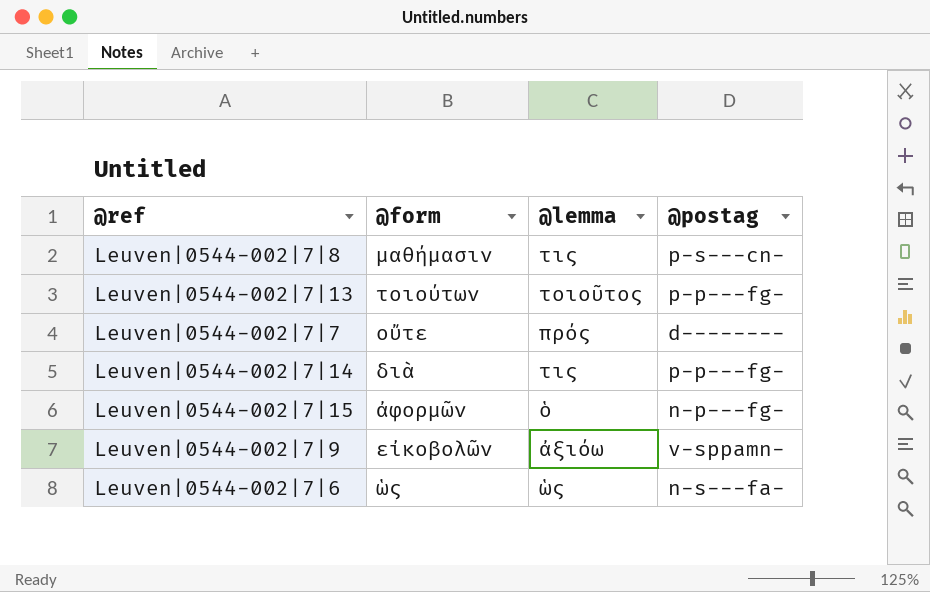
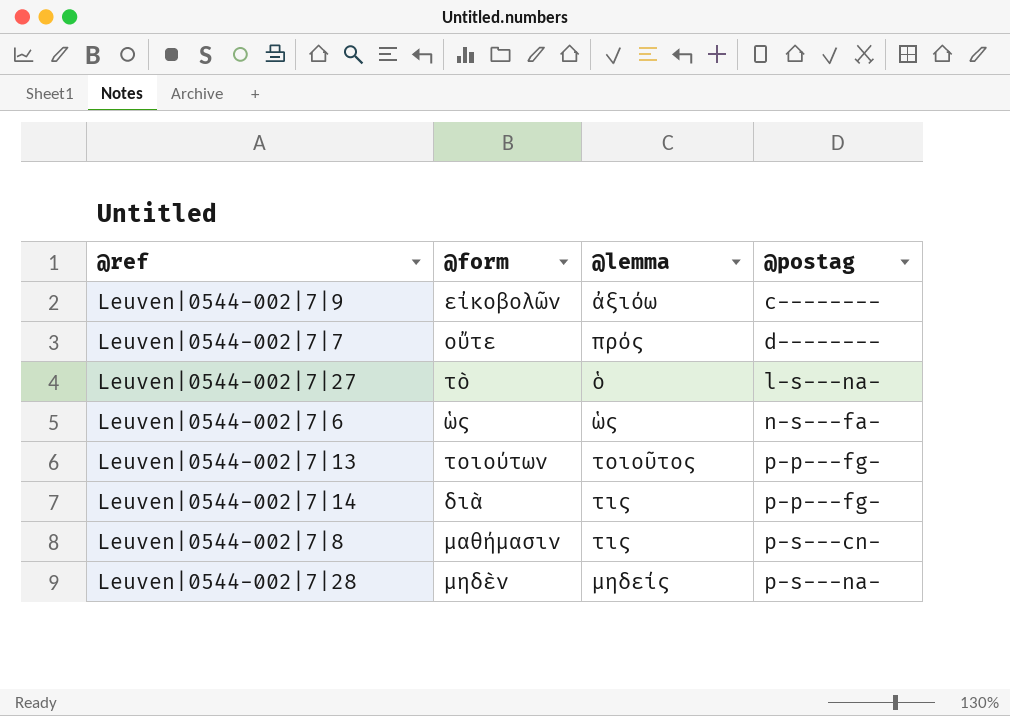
row order: none -> @postag ascending
row Leuven|0544-002|7|15: ἀφορμῶν | ὁ | n-p---fg- -> none
Leuven|0544-002|7|9 | @postag: v-sppamn- -> c--------
row Leuven|0544-002|7|27: none -> τὸ | ὁ | l-s---na-
row Leuven|0544-002|7|28: none -> μηδὲν | μηδείς | p-s---na-

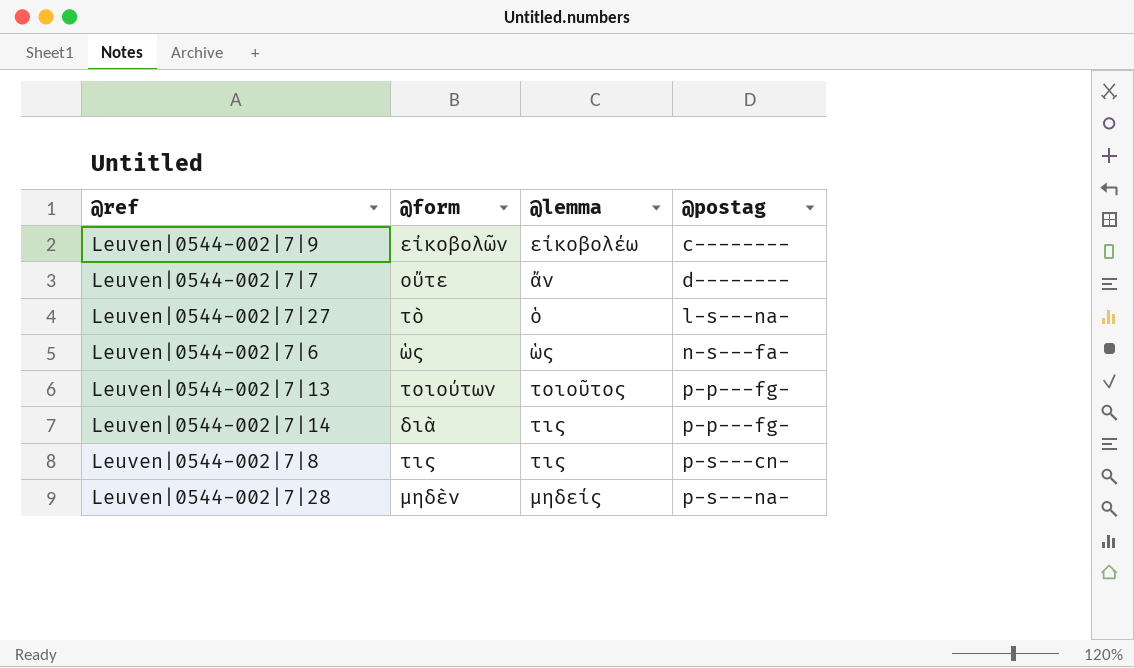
Leuven|0544-002|7|9 | @lemma: ἀξιόω -> εἰκοβολέω
Leuven|0544-002|7|7 | @lemma: πρός -> ἄν
Leuven|0544-002|7|8 | @form: μαθήμασιν -> τις

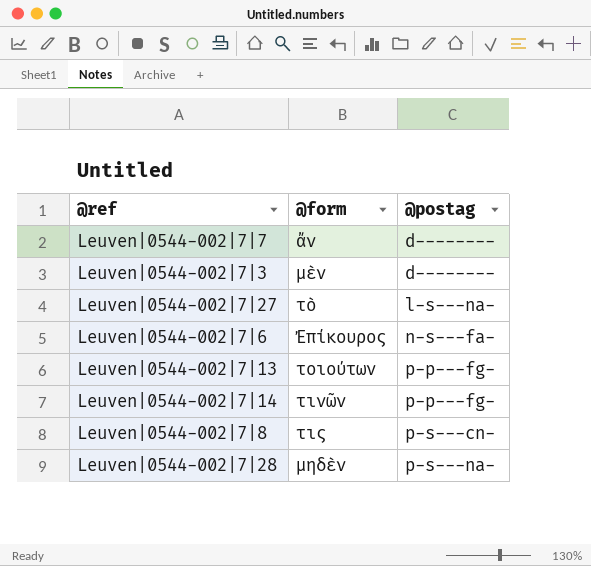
column @lemma | position: 3 -> none
row Leuven|0544-002|7|9: εἰκοβολῶν | εἰκοβολέω | c-------- -> none
Leuven|0544-002|7|7 | @form: οὔτε -> ἄν
row Leuven|0544-002|7|3: none -> μὲν | d--------
Leuven|0544-002|7|6 | @form: ὡς -> Ἐπίκουρος
Leuven|0544-002|7|14 | @form: διὰ -> τινῶν

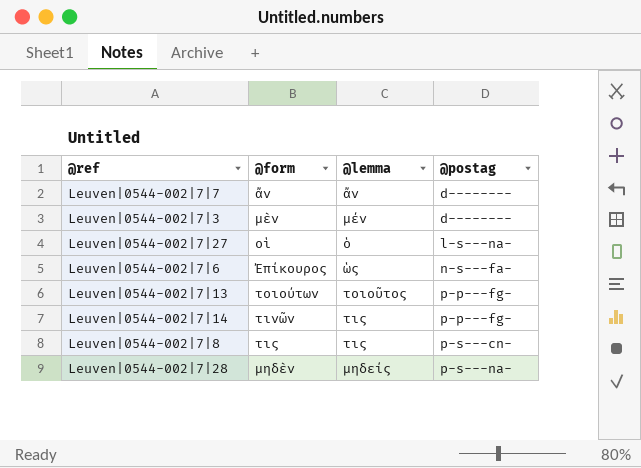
column @lemma | position: none -> 3
Leuven|0544-002|7|27 | @form: τὸ -> οἱ

